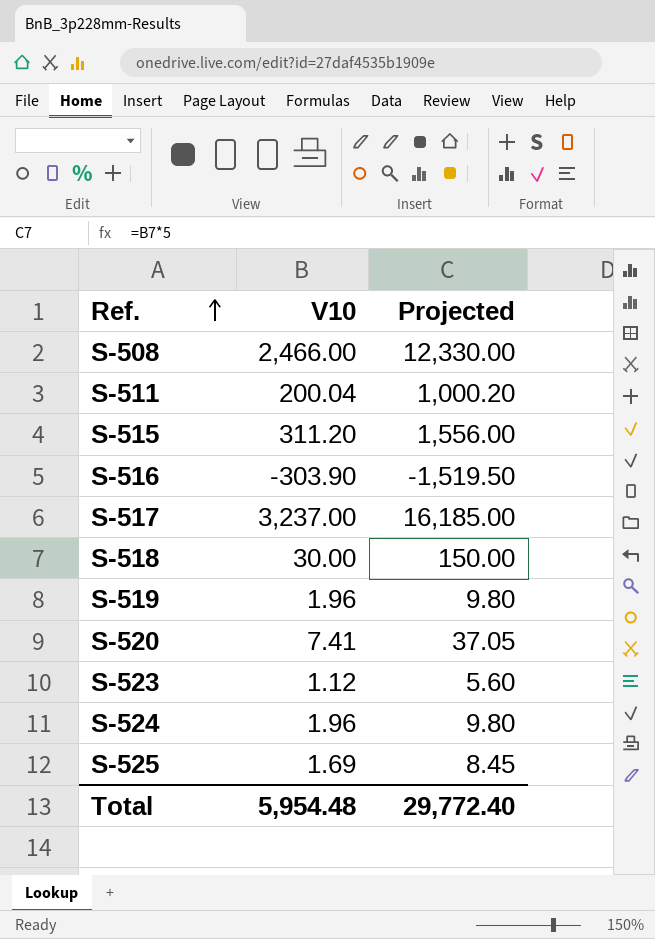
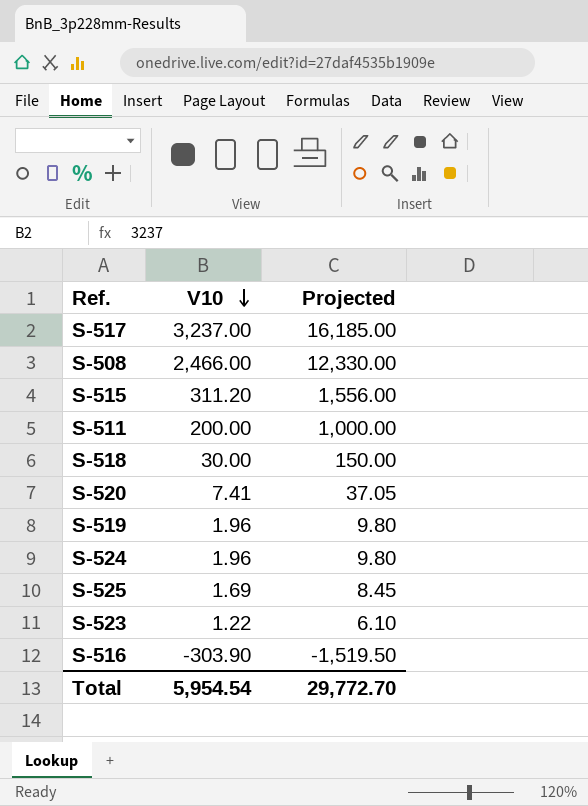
row order: Ref. ascending -> V10 descending
S-511 | V10: 200.04 -> 200.00
S-511 | Projected: 1,000.20 -> 1,000.00
S-523 | V10: 1.12 -> 1.22
S-523 | Projected: 5.60 -> 6.10
Total | V10: 5,954.48 -> 5,954.54
Total | Projected: 29,772.40 -> 29,772.70

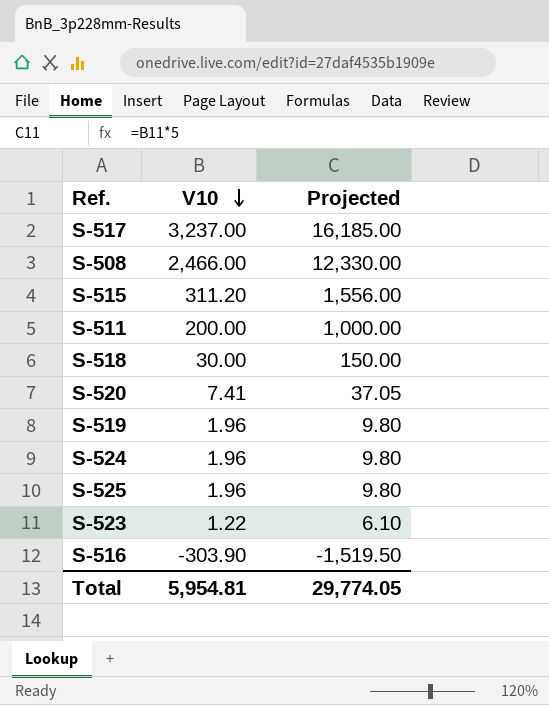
S-525 | V10: 1.69 -> 1.96
S-525 | Projected: 8.45 -> 9.80
Total | V10: 5,954.54 -> 5,954.81
Total | Projected: 29,772.70 -> 29,774.05

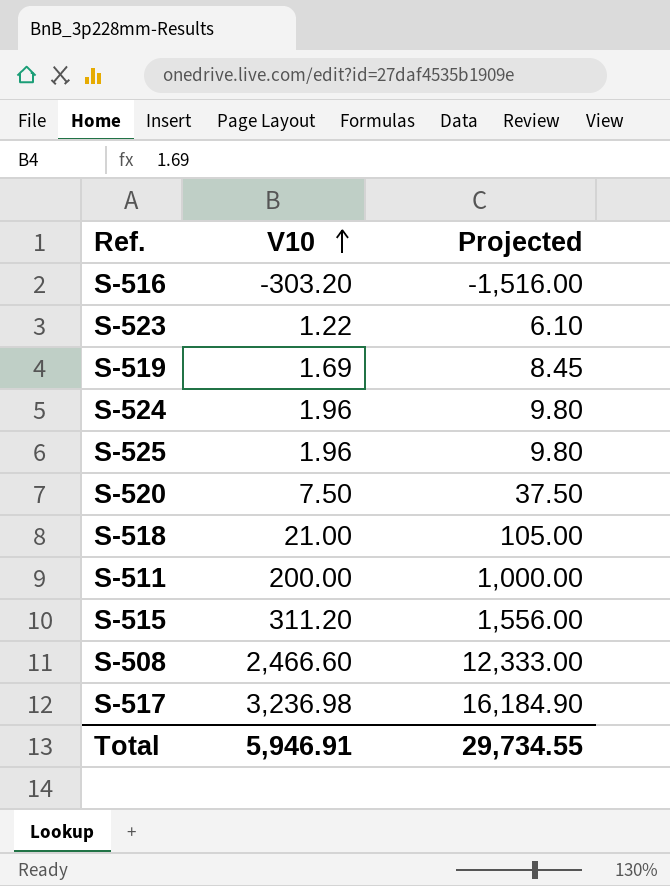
row order: V10 descending -> V10 ascending
S-516 | V10: -303.90 -> -303.20
S-516 | Projected: -1,519.50 -> -1,516.00
S-519 | V10: 1.96 -> 1.69
S-519 | Projected: 9.80 -> 8.45
S-520 | V10: 7.41 -> 7.50
S-520 | Projected: 37.05 -> 37.50
S-518 | V10: 30.00 -> 21.00
S-518 | Projected: 150.00 -> 105.00
S-508 | V10: 2,466.00 -> 2,466.60
S-508 | Projected: 12,330.00 -> 12,333.00
S-517 | V10: 3,237.00 -> 3,236.98
S-517 | Projected: 16,185.00 -> 16,184.90
Total | V10: 5,954.81 -> 5,946.91
Total | Projected: 29,774.05 -> 29,734.55

